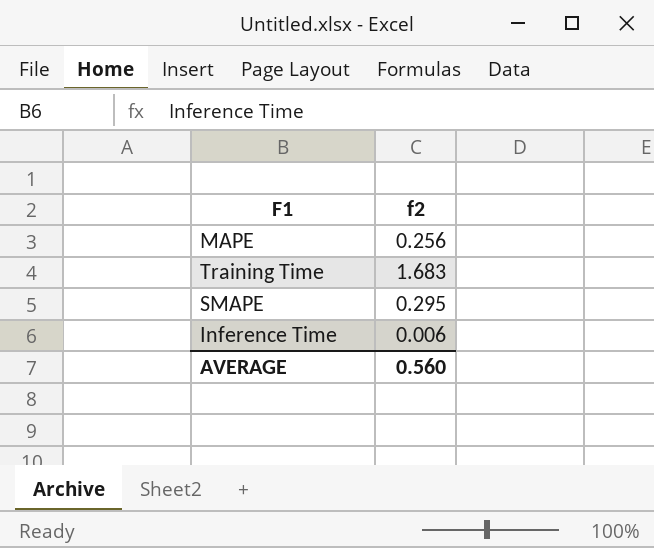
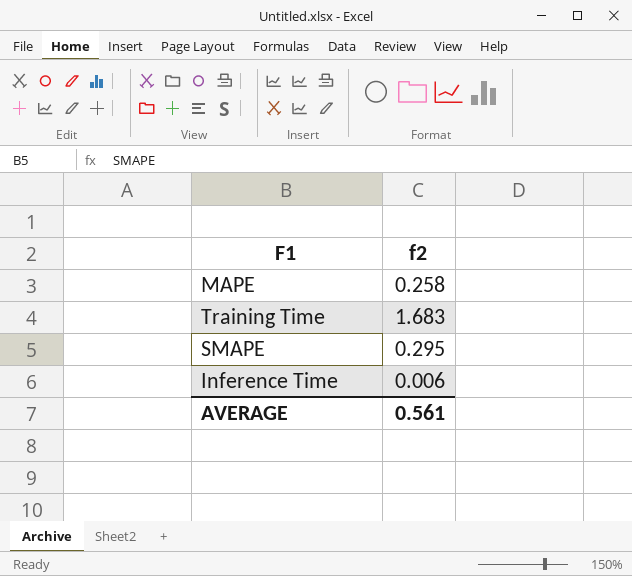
MAPE | f2: 0.256 -> 0.258
AVERAGE | f2: 0.560 -> 0.561

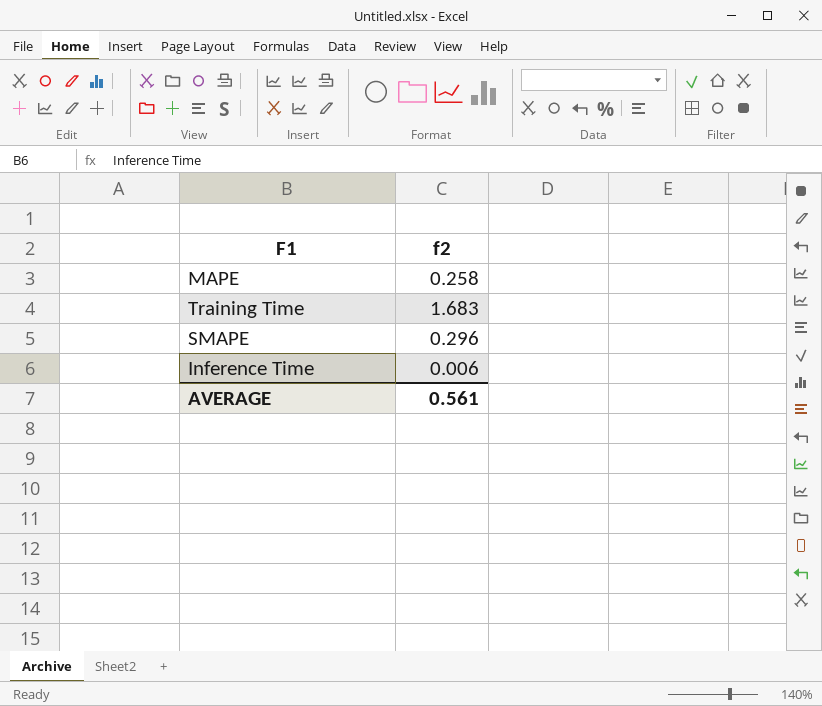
SMAPE | f2: 0.295 -> 0.296

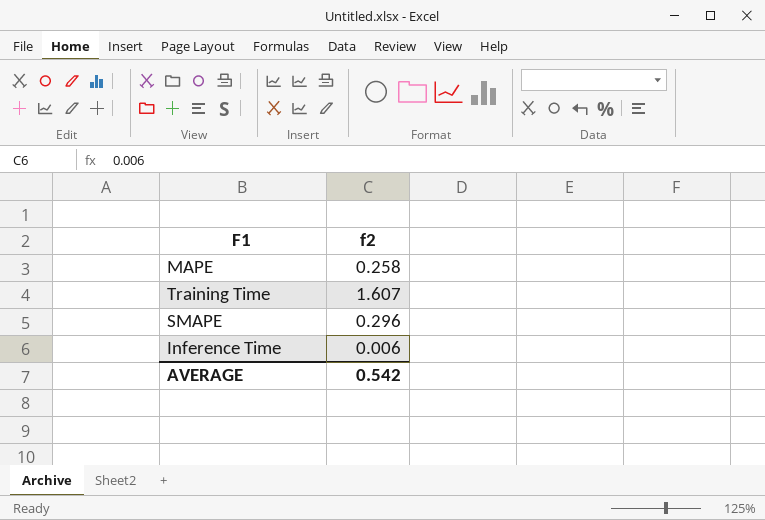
Training Time | f2: 1.683 -> 1.607
AVERAGE | f2: 0.561 -> 0.542

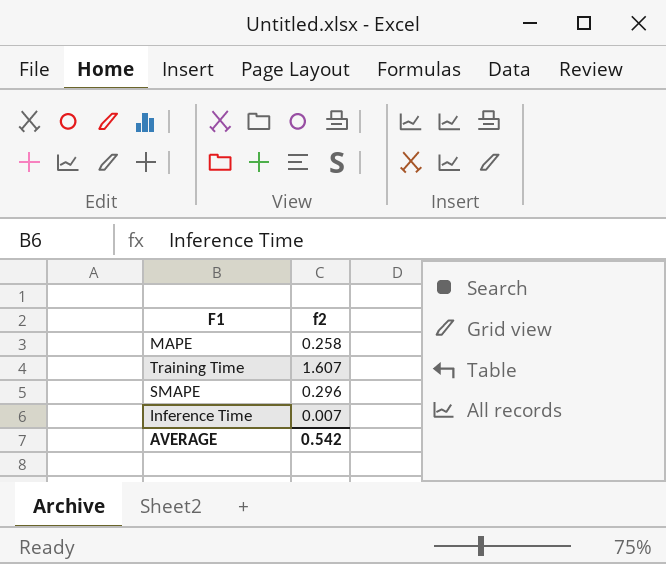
Inference Time | f2: 0.006 -> 0.007

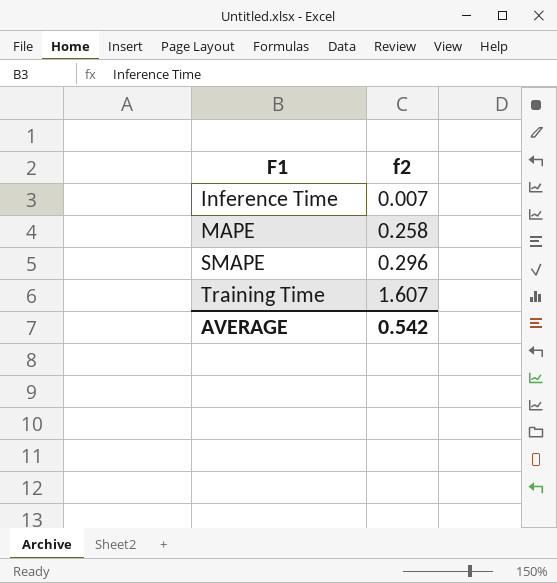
row order: none -> F1 ascending

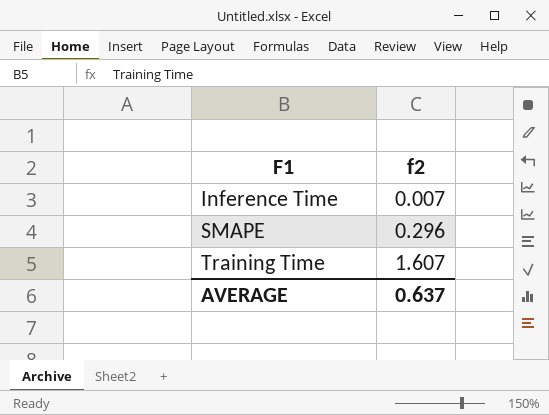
row MAPE: 0.258 -> none
AVERAGE | f2: 0.542 -> 0.637

